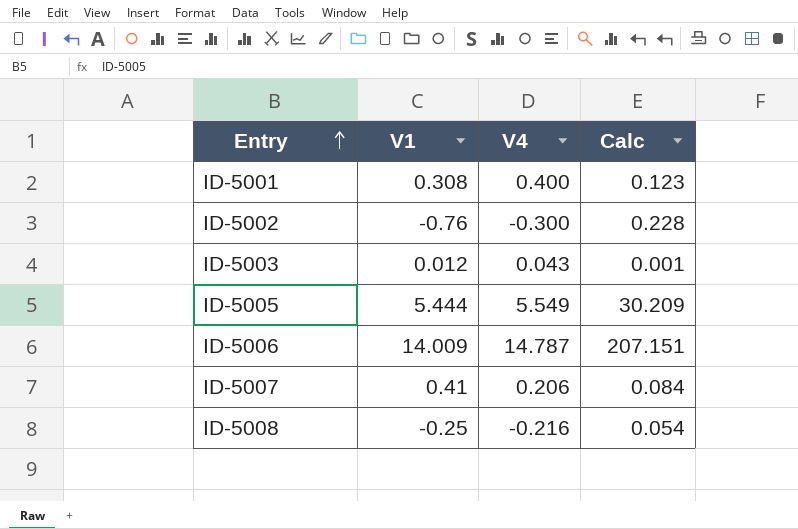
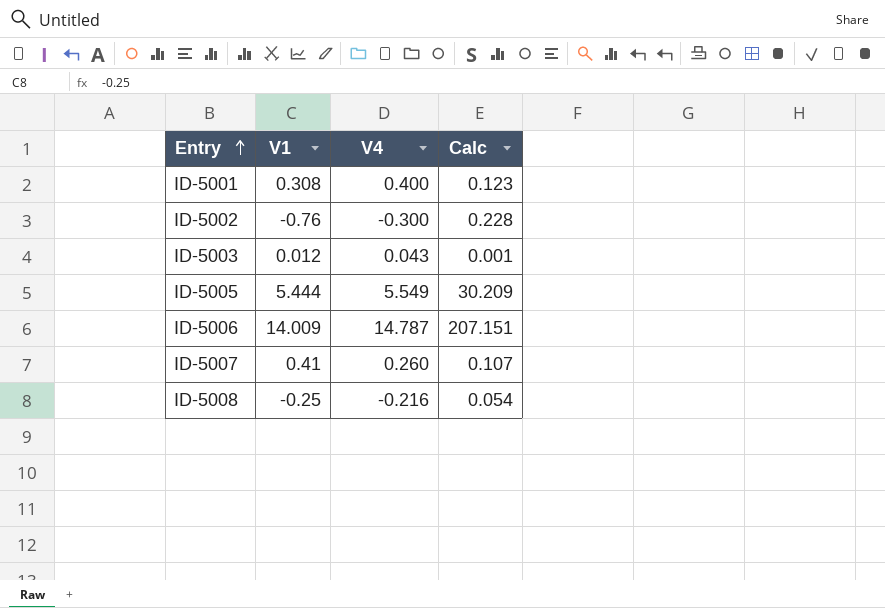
ID-5007 | V4: 0.206 -> 0.260
ID-5007 | Calc: 0.084 -> 0.107

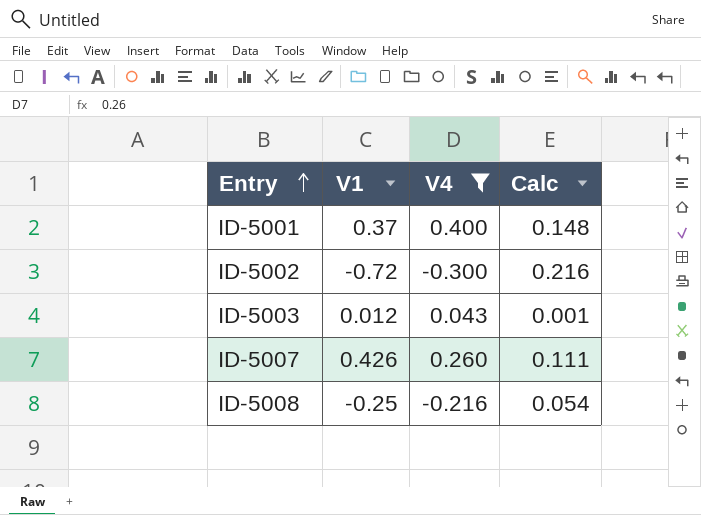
filter: none -> V4 <= 0.400
ID-5001 | V1: 0.308 -> 0.37
ID-5001 | Calc: 0.123 -> 0.148
ID-5002 | V1: -0.76 -> -0.72
ID-5002 | Calc: 0.228 -> 0.216
ID-5007 | V1: 0.41 -> 0.426
ID-5007 | Calc: 0.107 -> 0.111

